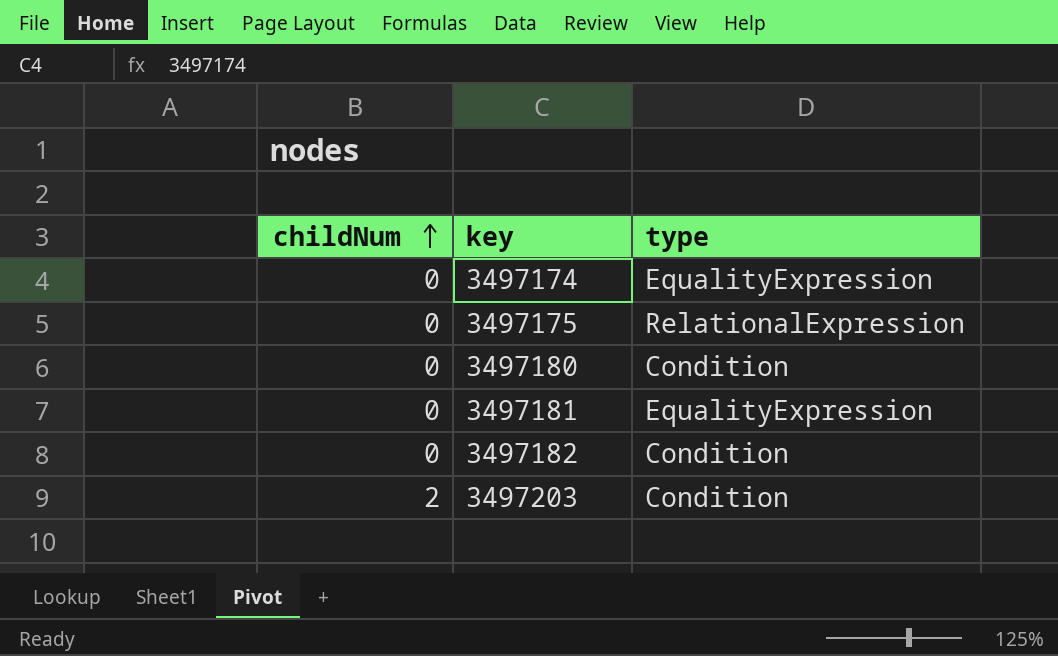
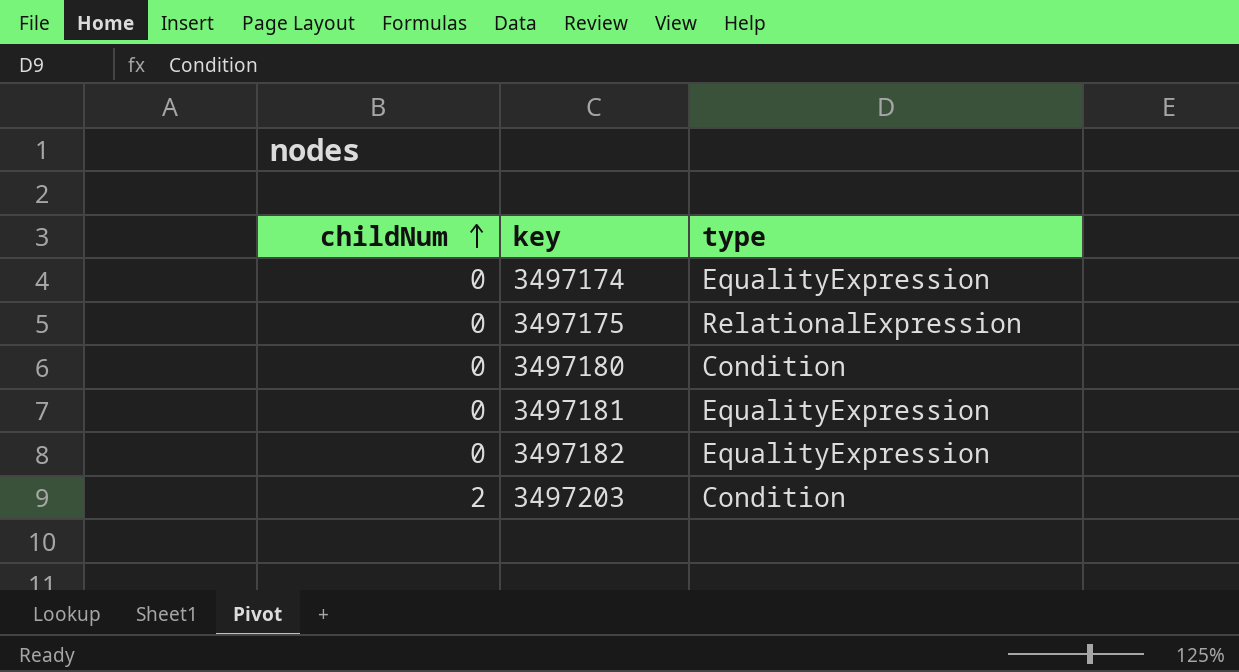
3497182 | type: Condition -> EqualityExpression

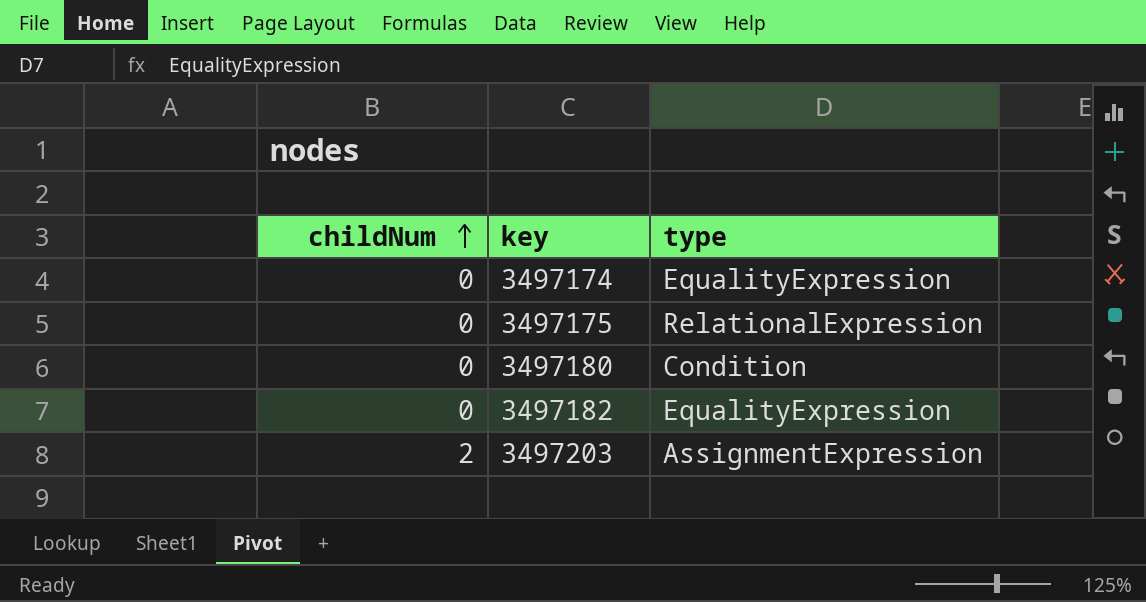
row 3497181: 0 | EqualityExpression -> none
3497203 | type: Condition -> AssignmentExpression

